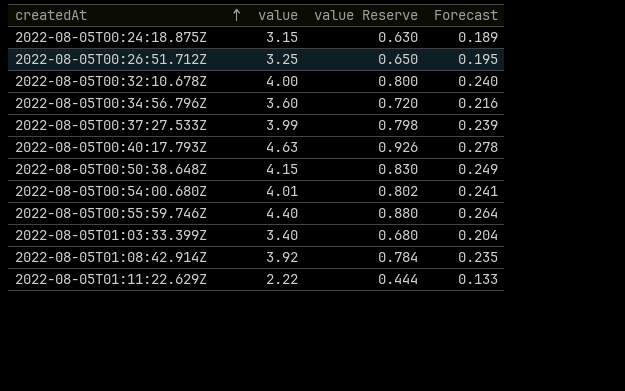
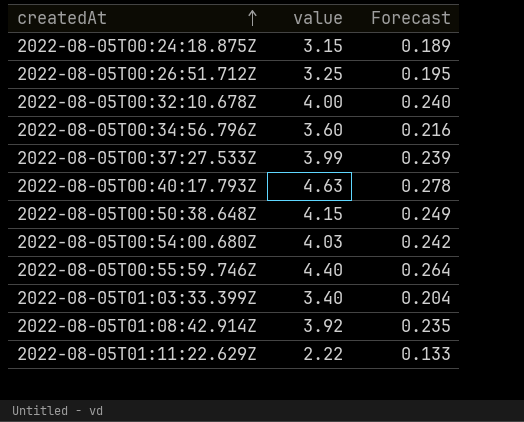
column value Reserve | formula: [value] * 0.2 -> none
2022-08-05T00:54:00.680Z | value: 4.01 -> 4.03
2022-08-05T00:54:00.680Z | Forecast: 0.241 -> 0.242

